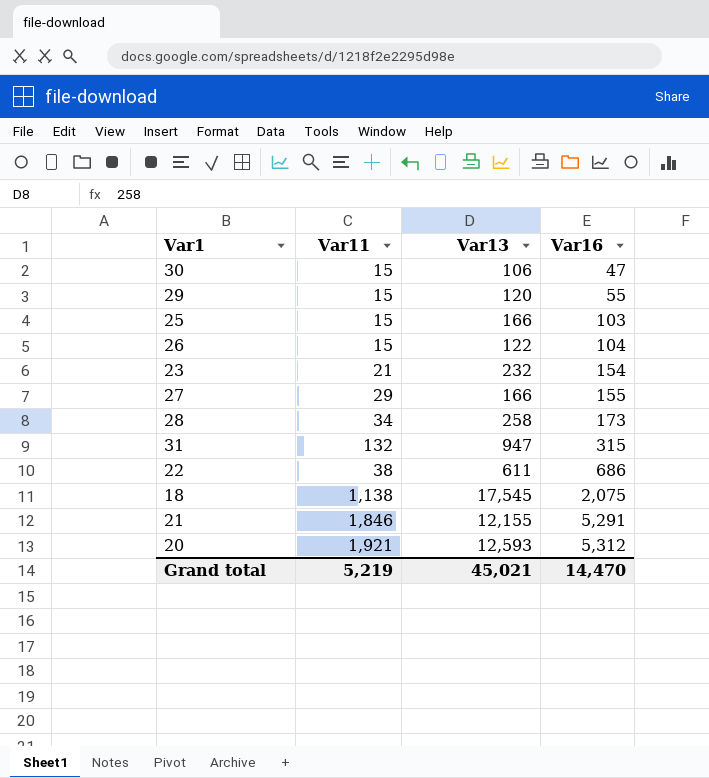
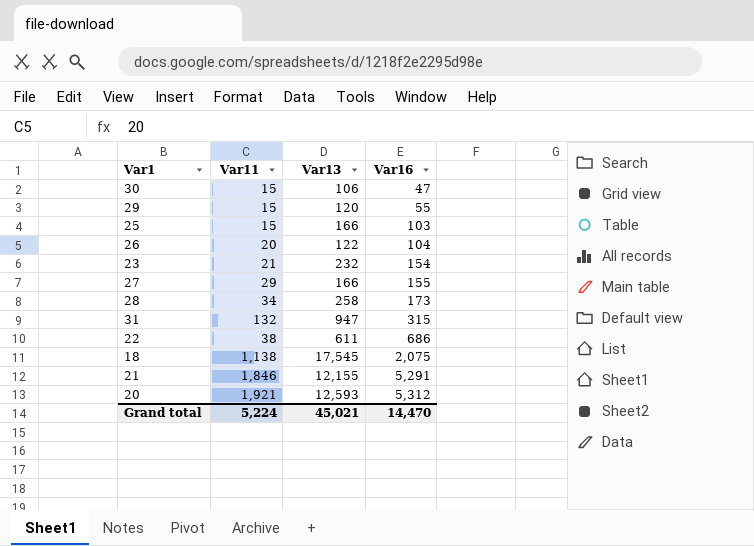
26 | Var11: 15 -> 20
Grand total | Var11: 5,219 -> 5,224

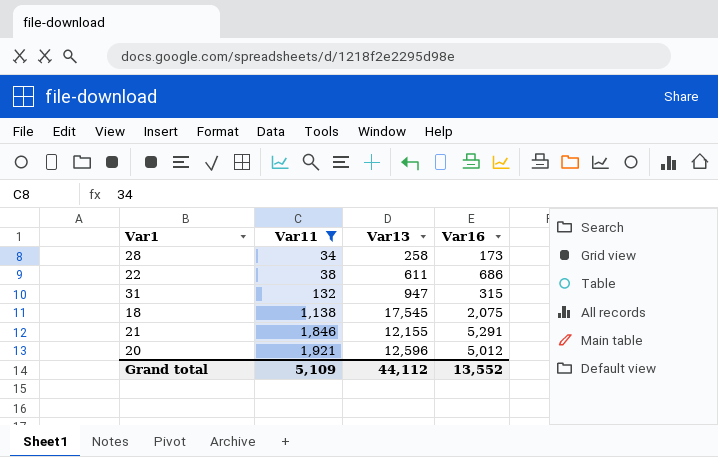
filter: none -> Var11 >= 34
row order: Var16 ascending -> Var11 ascending
20 | Var13: 12,593 -> 12,596
20 | Var16: 5,312 -> 5,012
Grand total | Var11: 5,224 -> 5,109
Grand total | Var13: 45,021 -> 44,112
Grand total | Var16: 14,470 -> 13,552

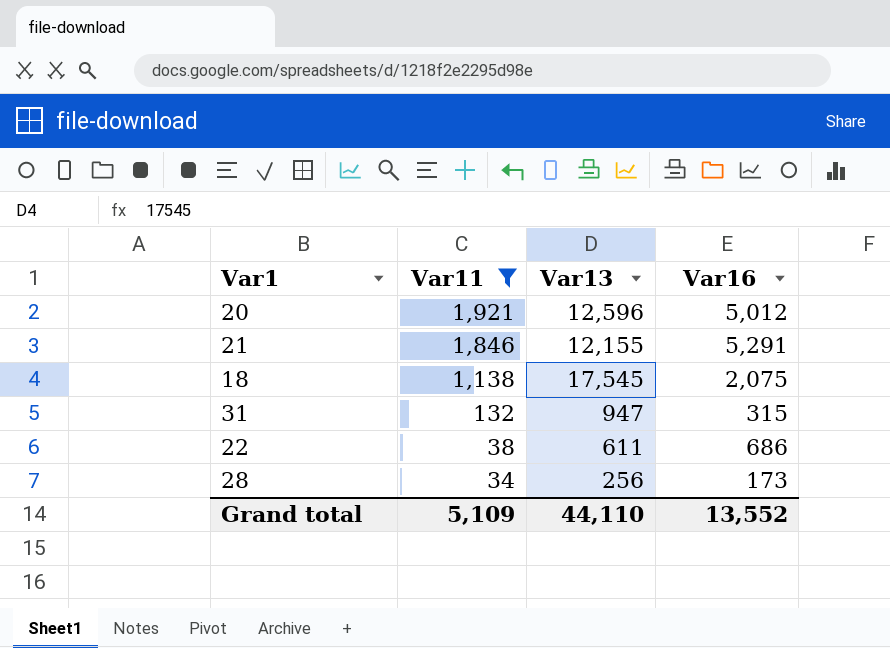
row order: Var11 ascending -> Var11 descending
28 | Var13: 258 -> 256
Grand total | Var13: 44,112 -> 44,110

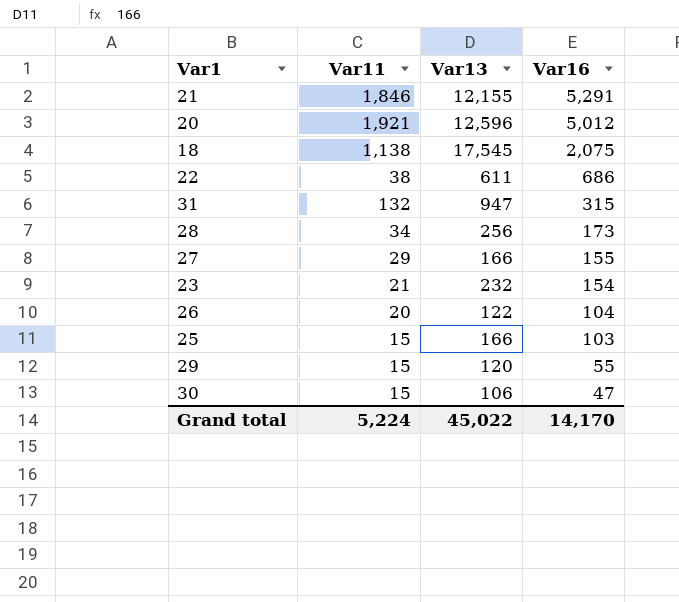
filter: Var11 >= 34 -> none
row order: Var11 descending -> Var16 descending
Grand total | Var11: 5,109 -> 5,224
Grand total | Var13: 44,110 -> 45,022
Grand total | Var16: 13,552 -> 14,170

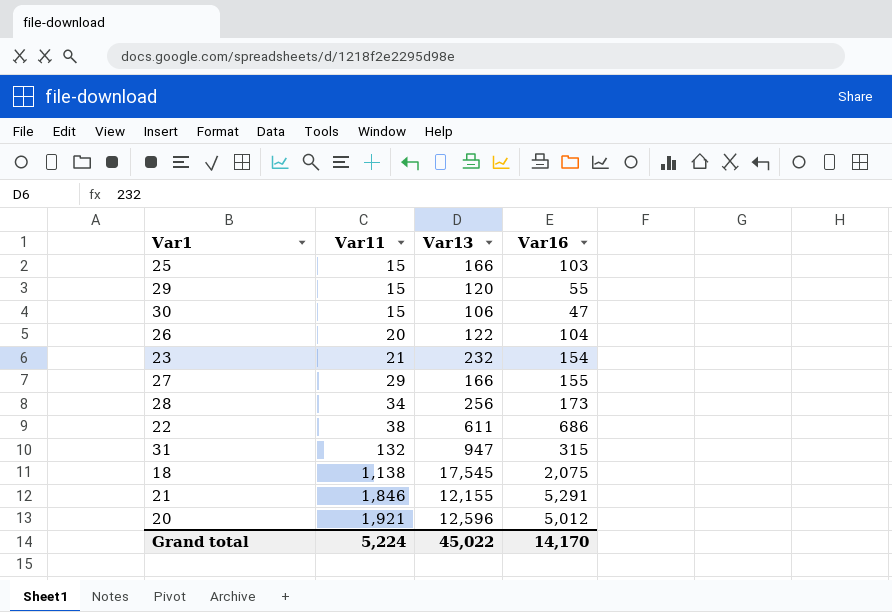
row order: Var16 descending -> Var11 ascending

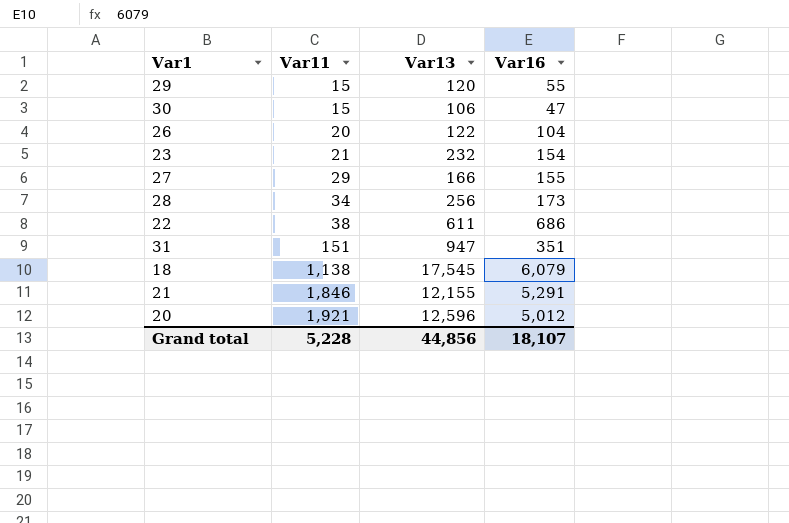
row 25: 15 | 166 | 103 -> none
31 | Var11: 132 -> 151
31 | Var16: 315 -> 351
18 | Var16: 2,075 -> 6,079
Grand total | Var11: 5,224 -> 5,228
Grand total | Var13: 45,022 -> 44,856
Grand total | Var16: 14,170 -> 18,107

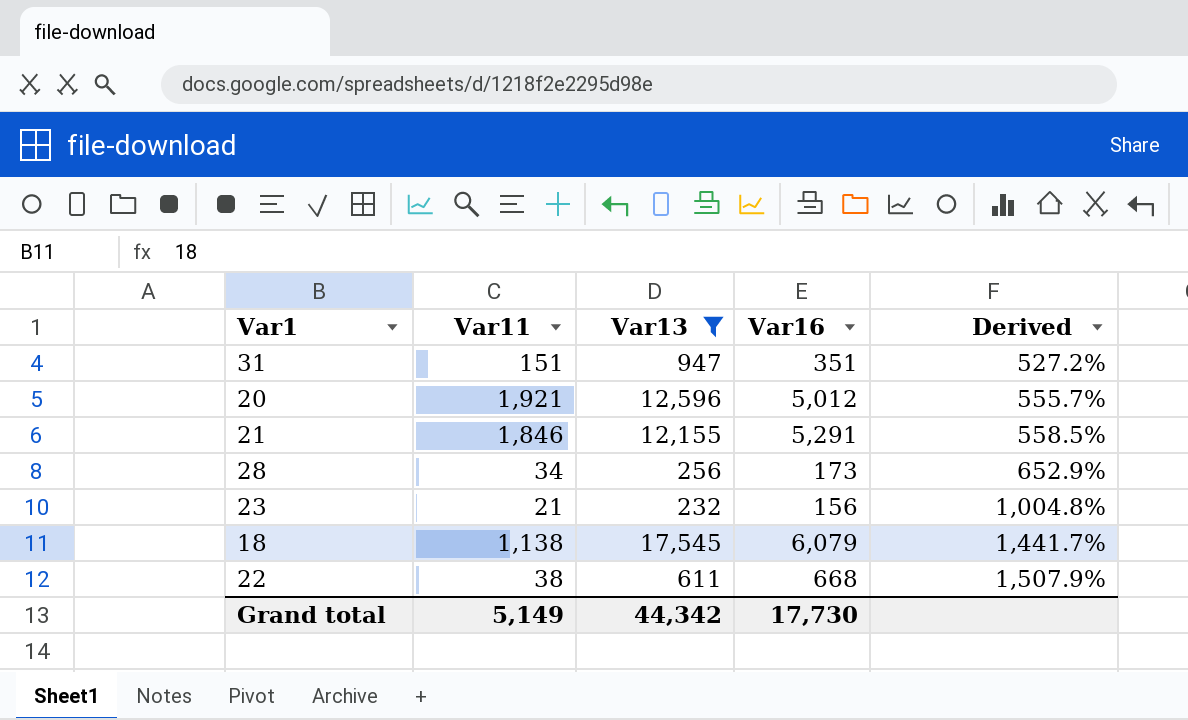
filter: none -> Var13 >= 232
row order: Var11 ascending -> Derived ascending
column Derived | formula: none -> ([Var13] - [Var11]) / [Var11]
23 | Var16: 154 -> 156
22 | Var16: 686 -> 668
Grand total | Var11: 5,228 -> 5,149
Grand total | Var13: 44,856 -> 44,342
Grand total | Var16: 18,107 -> 17,730

